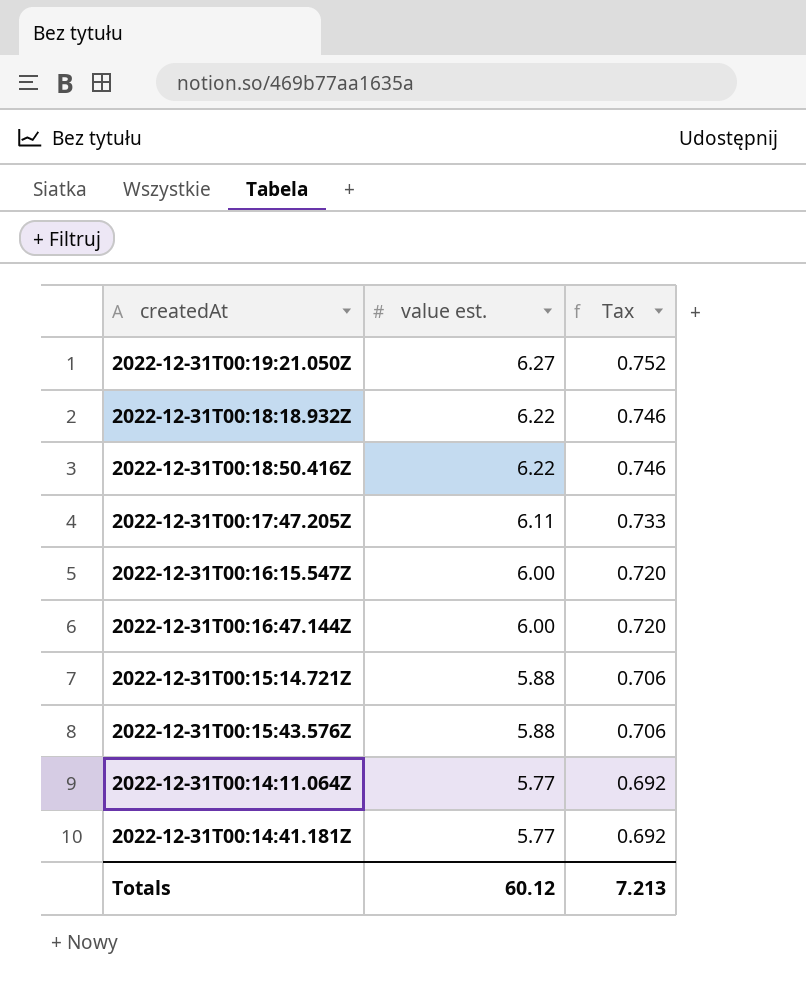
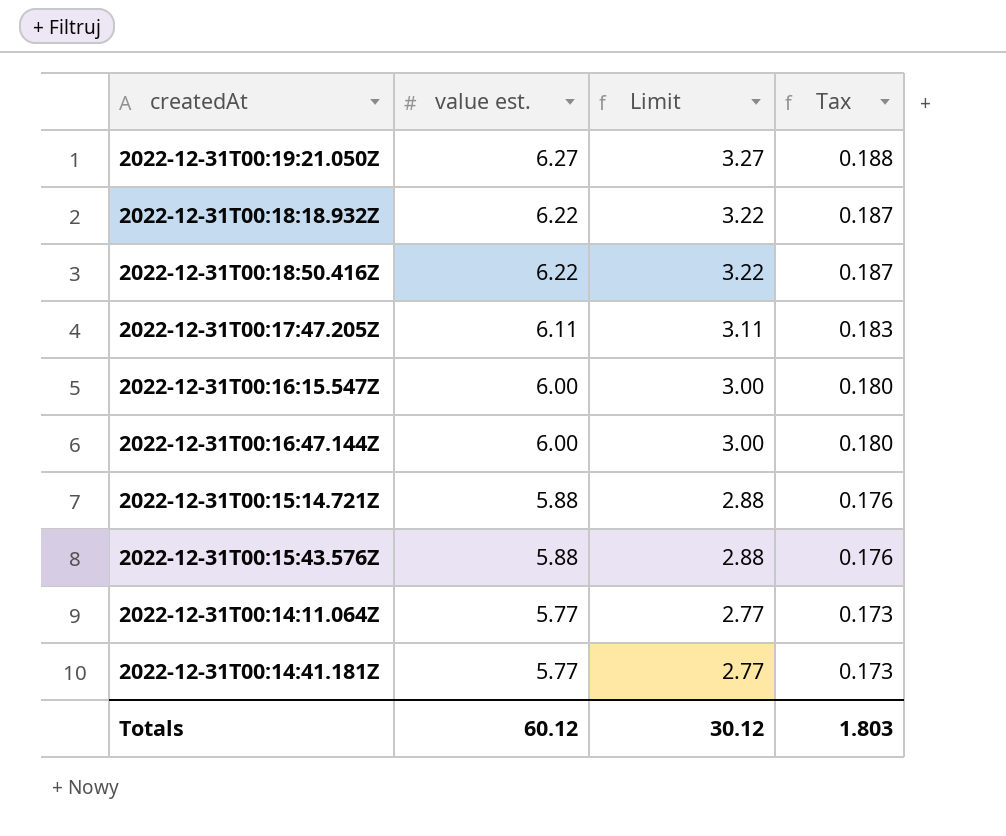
column Limit | formula: none -> [value est.] - 3
column Tax | formula: [value est.] * 0.12 -> [value est.] * 0.03
Totals | Tax: 7.213 -> 1.803

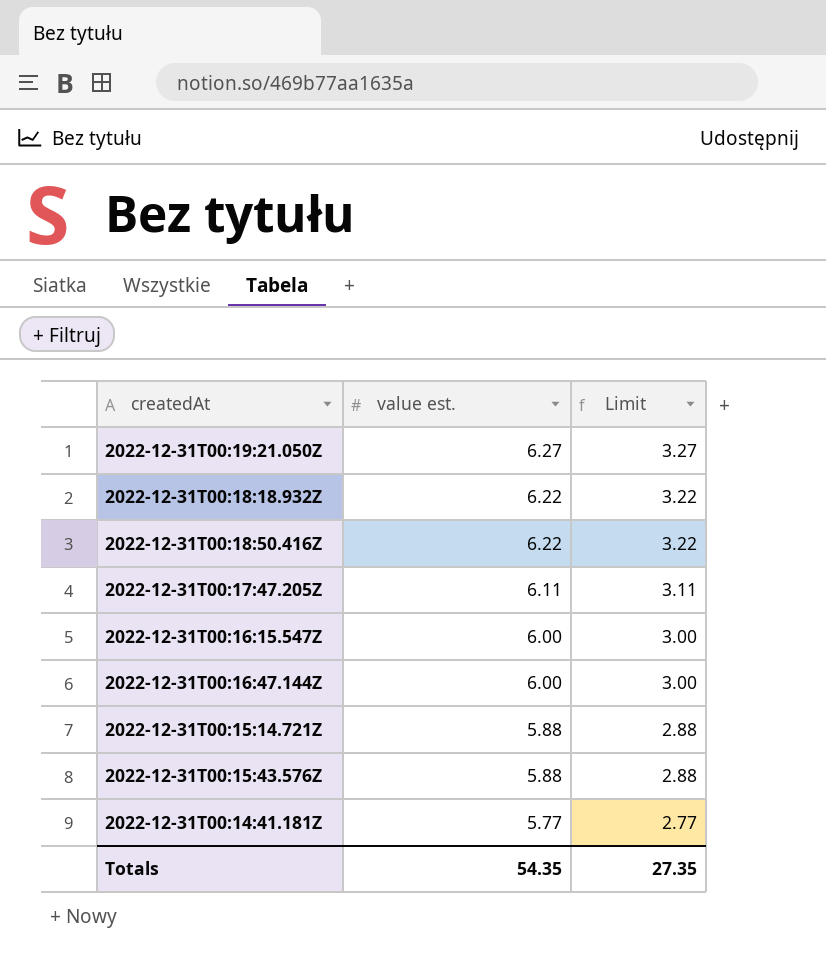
column Tax | formula: [value est.] * 0.03 -> none
row 2022-12-31T00:14:11.064Z: 5.77 | 2.77 | 0.173 -> none
Totals | value est.: 60.12 -> 54.35
Totals | Limit: 30.12 -> 27.35

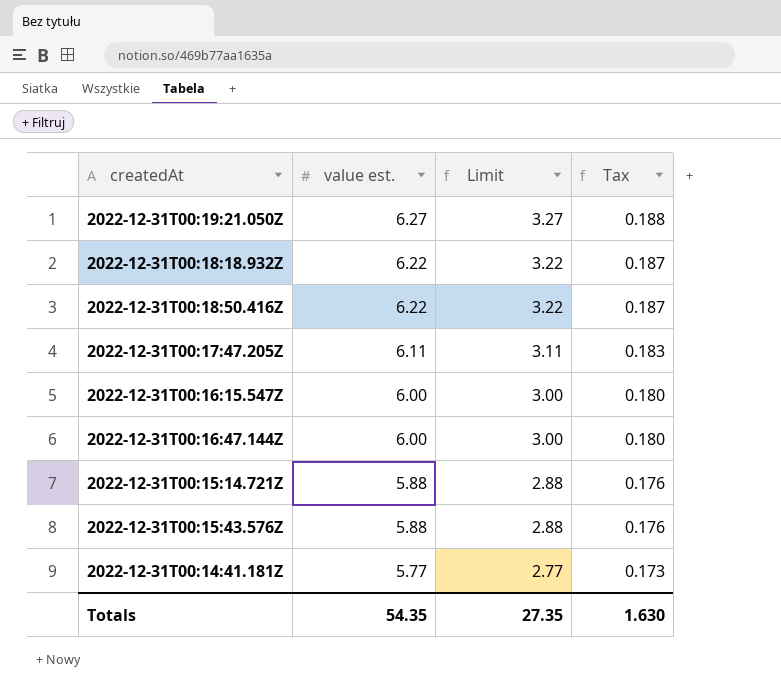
column Tax | formula: none -> [value est.] * 0.03

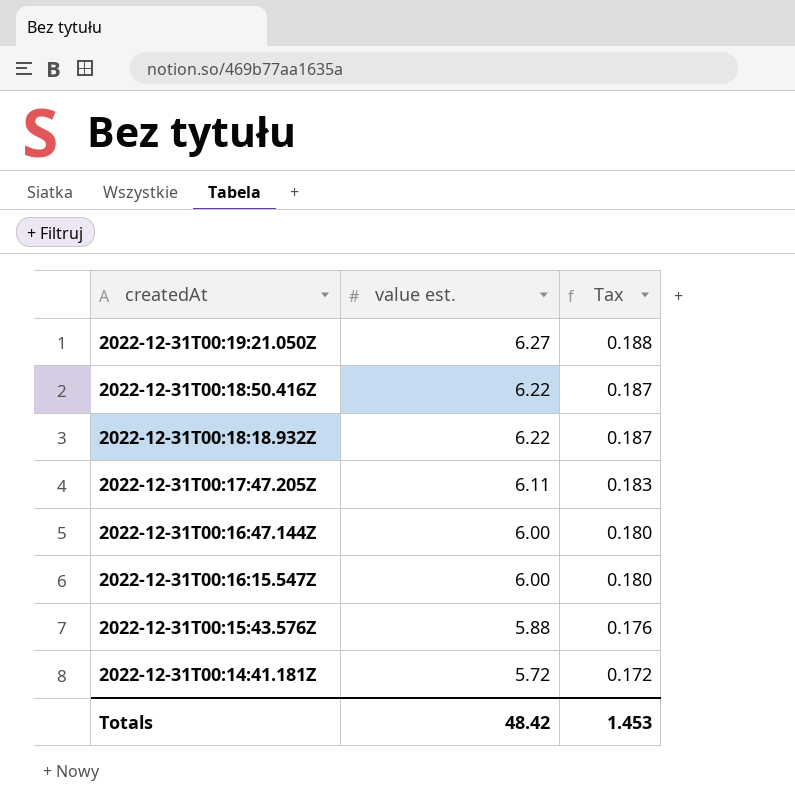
row order: value est. descending -> createdAt descending
column Limit | formula: [value est.] - 3 -> none
row 2022-12-31T00:15:14.721Z: 5.88 | 2.88 | 0.176 -> none
2022-12-31T00:14:41.181Z | value est.: 5.77 -> 5.72
2022-12-31T00:14:41.181Z | Tax: 0.173 -> 0.172
Totals | value est.: 54.35 -> 48.42
Totals | Tax: 1.630 -> 1.453

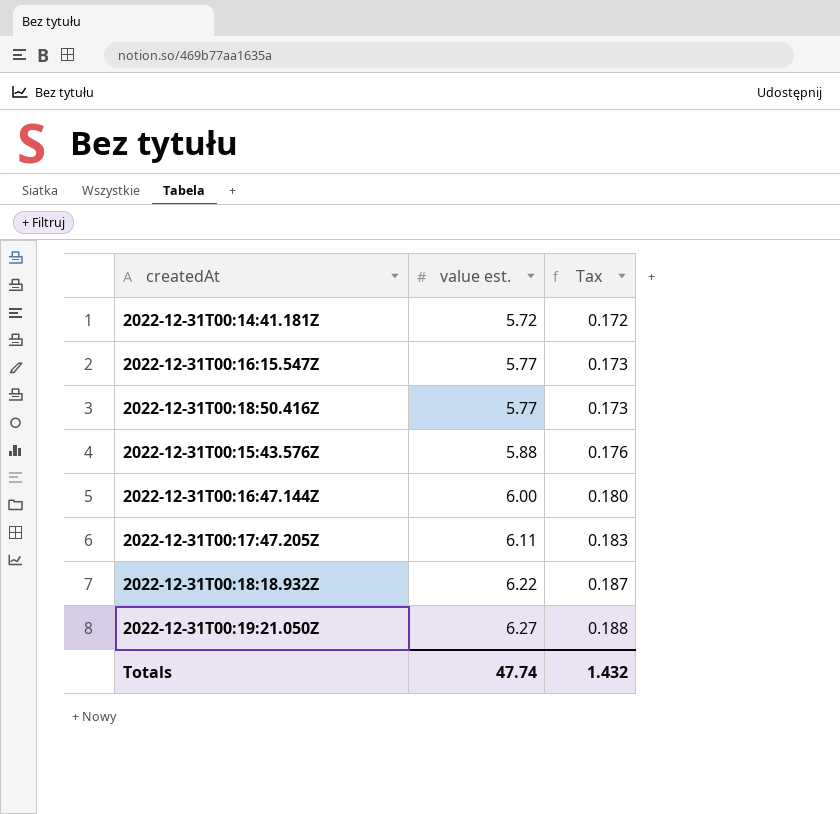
row order: createdAt descending -> value est. ascending
2022-12-31T00:16:15.547Z | value est.: 6.00 -> 5.77
2022-12-31T00:16:15.547Z | Tax: 0.180 -> 0.173
2022-12-31T00:18:50.416Z | value est.: 6.22 -> 5.77
2022-12-31T00:18:50.416Z | Tax: 0.187 -> 0.173
Totals | value est.: 48.42 -> 47.74
Totals | Tax: 1.453 -> 1.432

